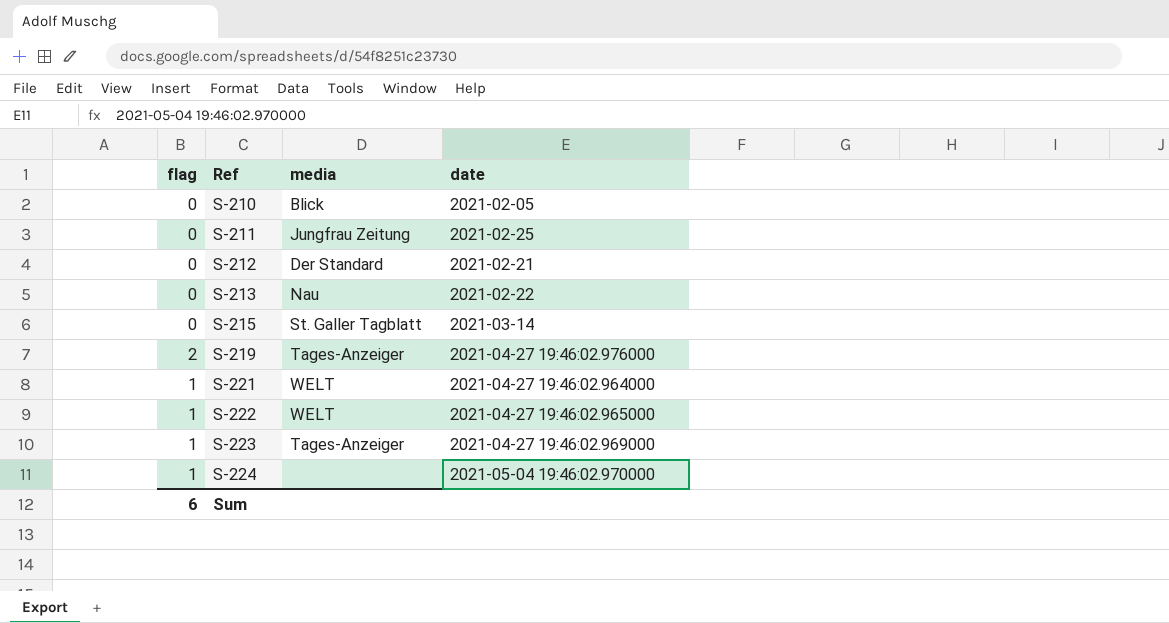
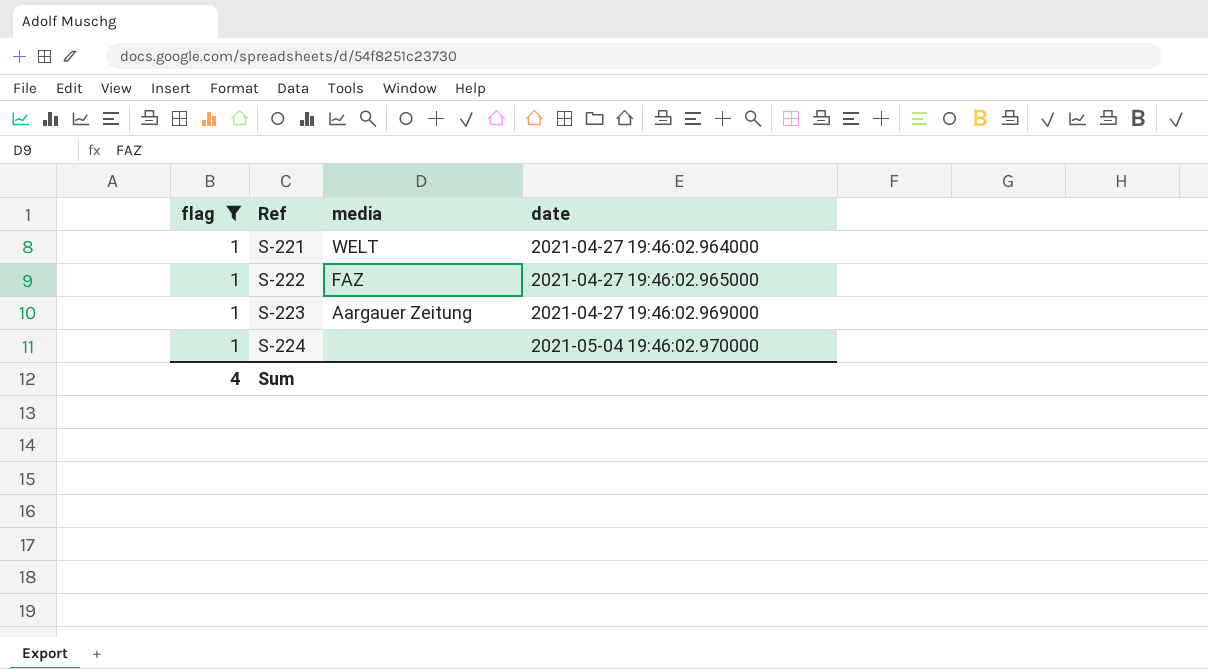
filter: none -> flag = 1
S-222 | media: WELT -> FAZ
S-223 | media: Tages-Anzeiger -> Aargauer Zeitung
Sum | flag: 6 -> 4

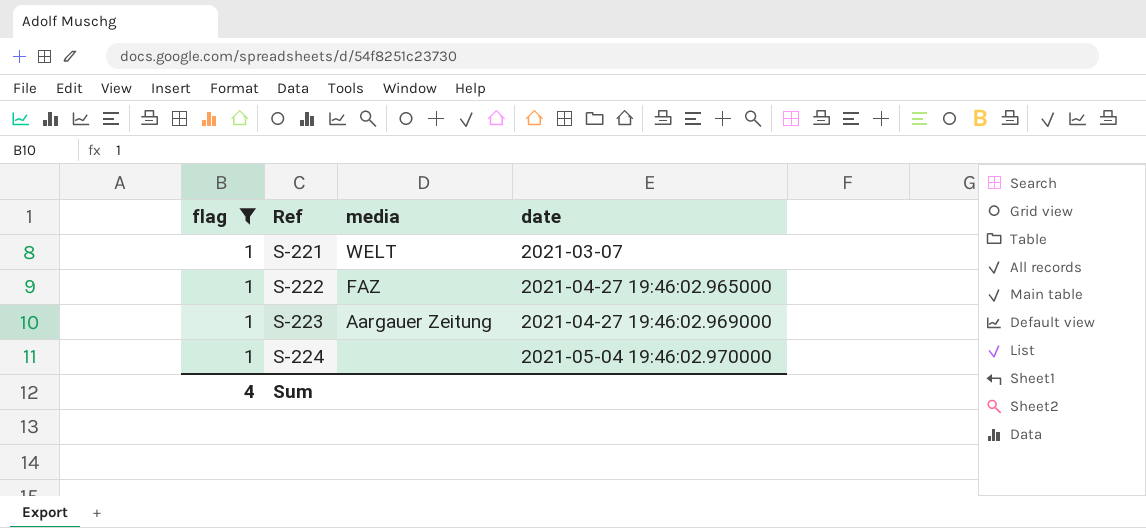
S-221 | date: 2021-04-27 19:46:02.964000 -> 2021-03-07

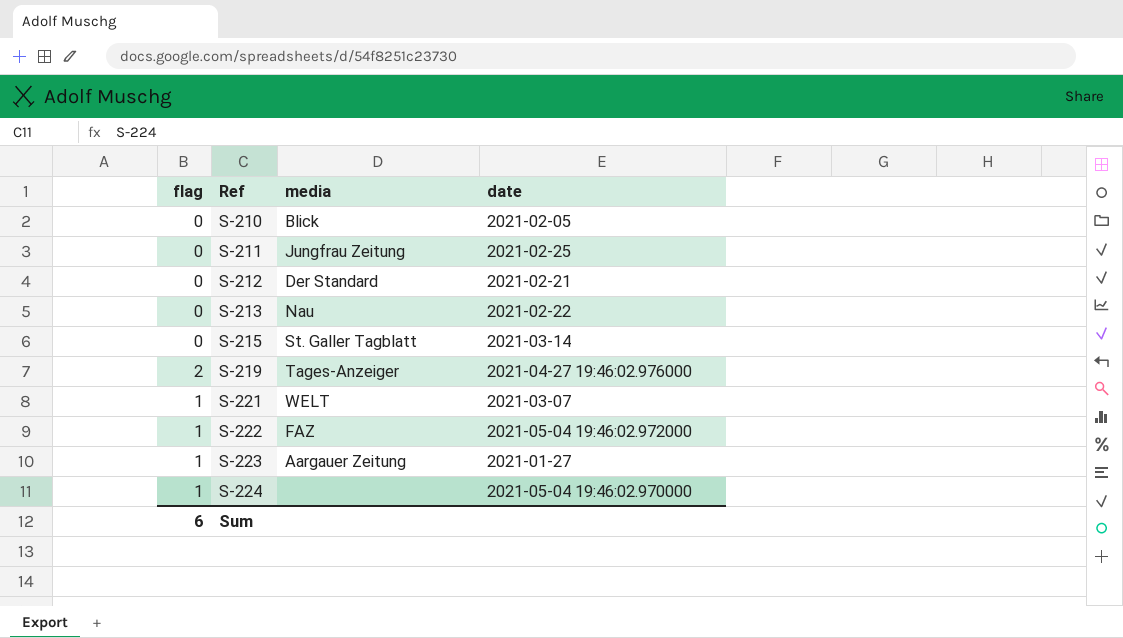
filter: flag = 1 -> none
S-222 | date: 2021-04-27 19:46:02.965000 -> 2021-05-04 19:46:02.972000
S-223 | date: 2021-04-27 19:46:02.969000 -> 2021-01-27
Sum | flag: 4 -> 6

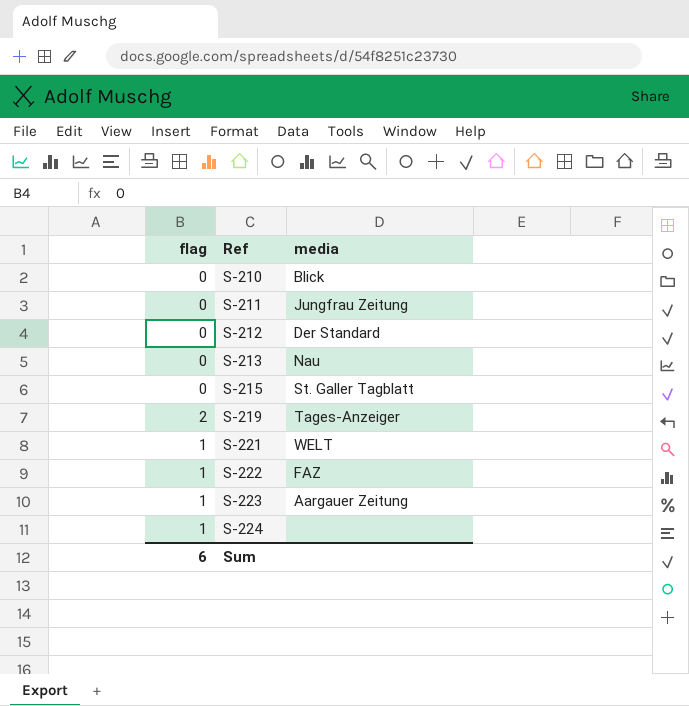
column date | position: 4 -> none

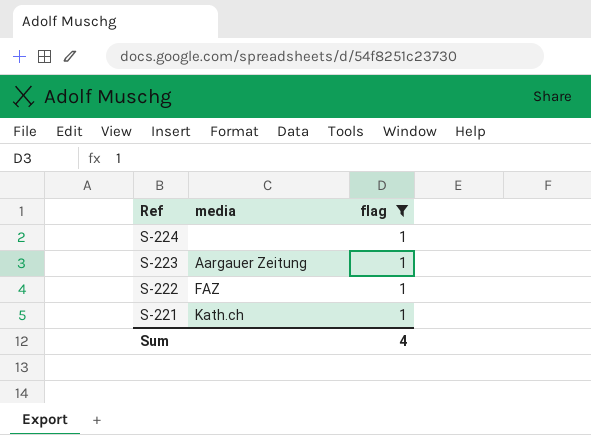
filter: none -> flag = 1
row order: Ref ascending -> Ref descending
column flag | position: 1 -> 3
S-221 | media: WELT -> Kath.ch
Sum | flag: 6 -> 4

